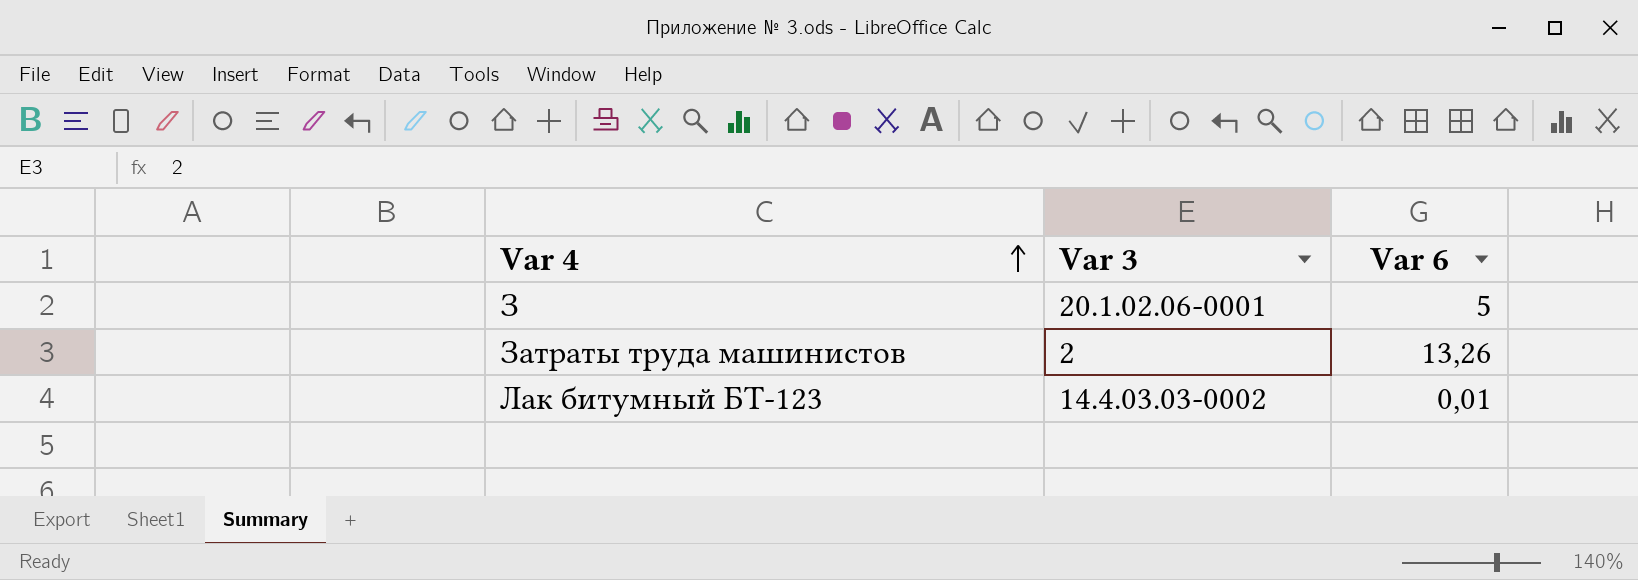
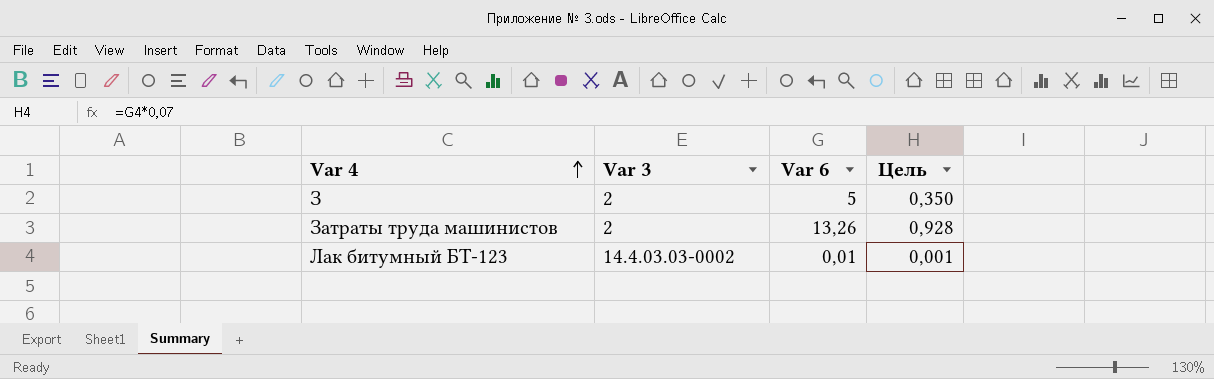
column Цель | formula: none -> [Var 6] * 0,07
З | Var 3: 20.1.02.06-0001 -> 2

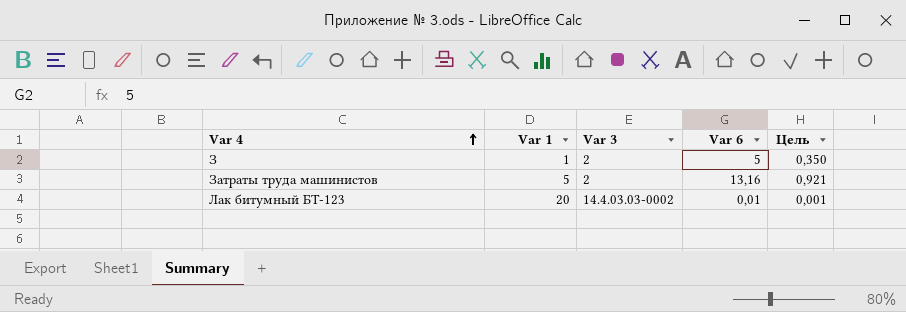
column Var 1 | position: none -> 2
Затраты труда машинистов | Var 6: 13,26 -> 13,16
Затраты труда машинистов | Цель: 0,928 -> 0,921

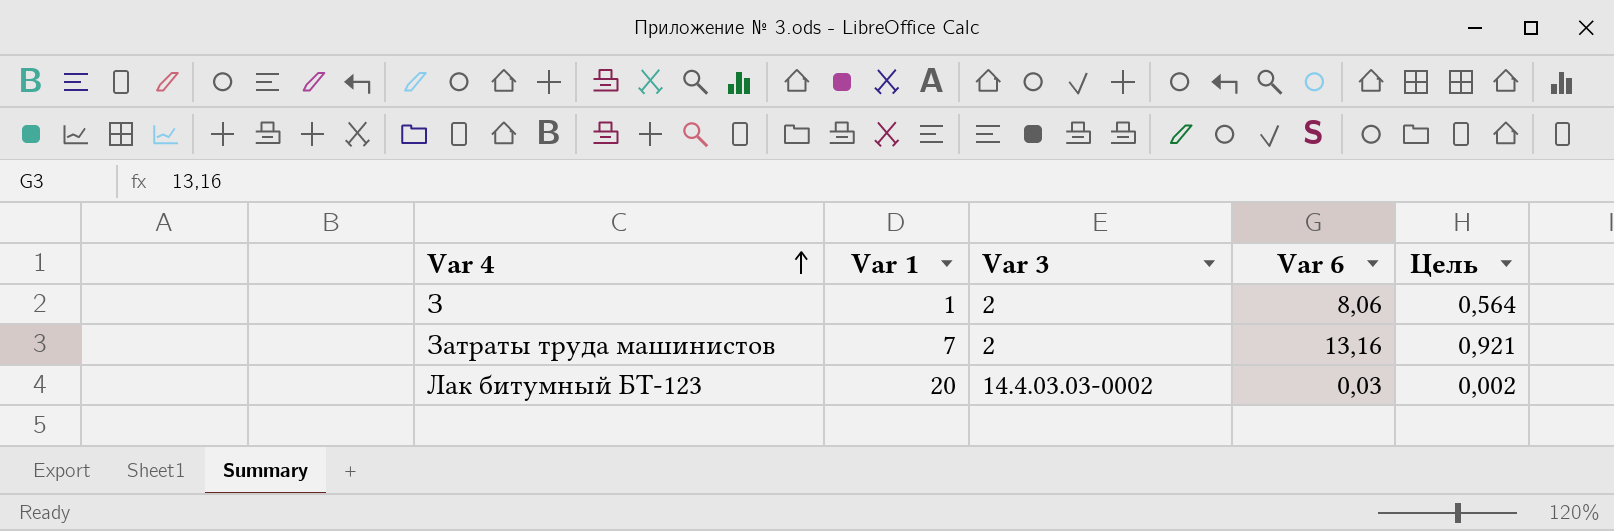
З | Var 6: 5 -> 8,06
З | Цель: 0,350 -> 0,564
Затраты труда машинистов | Var 1: 5 -> 7
Лак битумный БТ-123 | Var 6: 0,01 -> 0,03
Лак битумный БТ-123 | Цель: 0,001 -> 0,002

